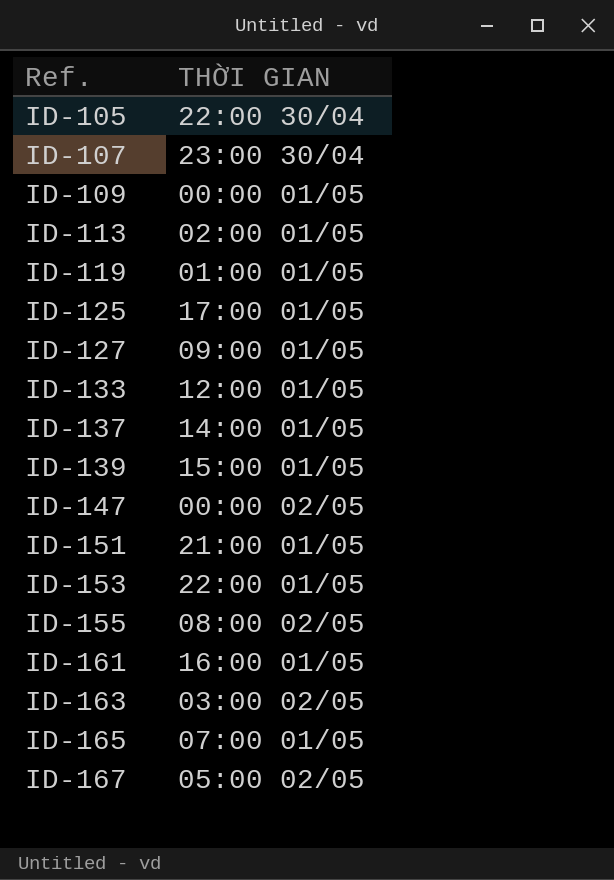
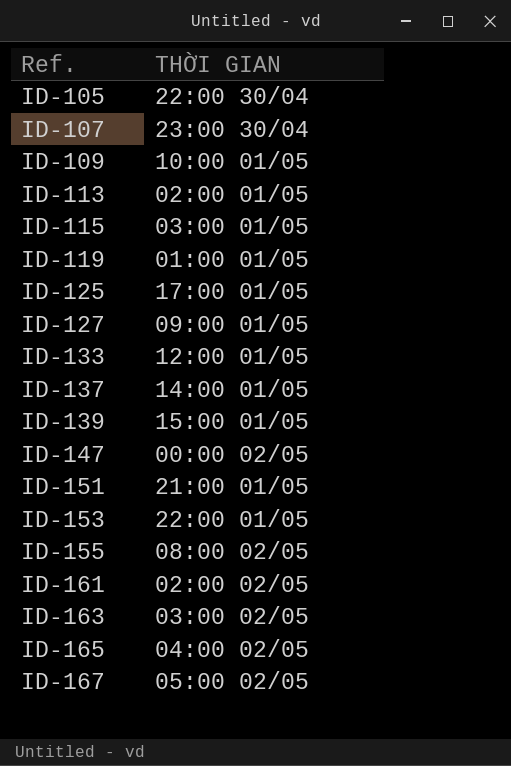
ID-109 | THỜI GIAN: 00:00 01/05 -> 10:00 01/05
row ID-115: none -> 03:00 01/05
ID-161 | THỜI GIAN: 16:00 01/05 -> 02:00 02/05
ID-165 | THỜI GIAN: 07:00 01/05 -> 04:00 02/05

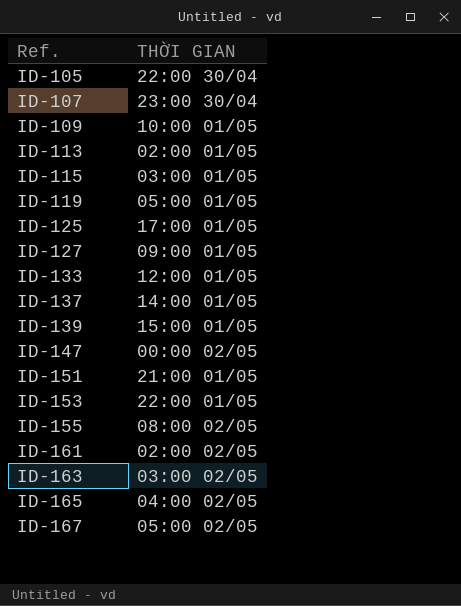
ID-119 | THỜI GIAN: 01:00 01/05 -> 05:00 01/05

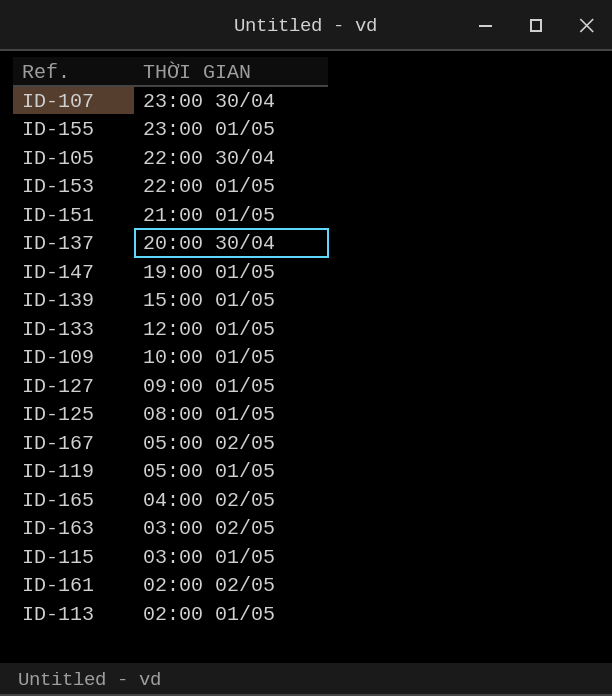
row order: Ref. ascending -> THỜI GIAN descending
ID-155 | THỜI GIAN: 08:00 02/05 -> 23:00 01/05
ID-137 | THỜI GIAN: 14:00 01/05 -> 20:00 30/04
ID-147 | THỜI GIAN: 00:00 02/05 -> 19:00 01/05
ID-125 | THỜI GIAN: 17:00 01/05 -> 08:00 01/05

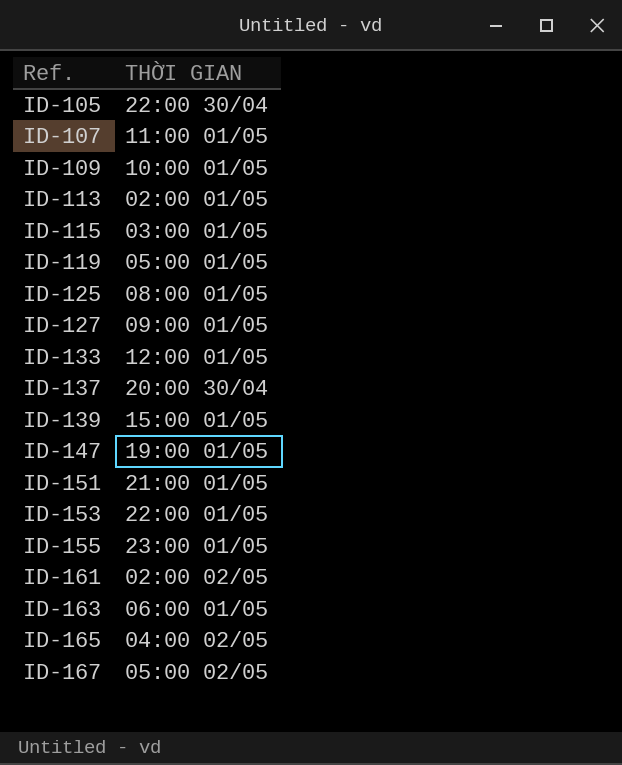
row order: THỜI GIAN descending -> Ref. ascending
ID-107 | THỜI GIAN: 23:00 30/04 -> 11:00 01/05
ID-163 | THỜI GIAN: 03:00 02/05 -> 06:00 01/05

